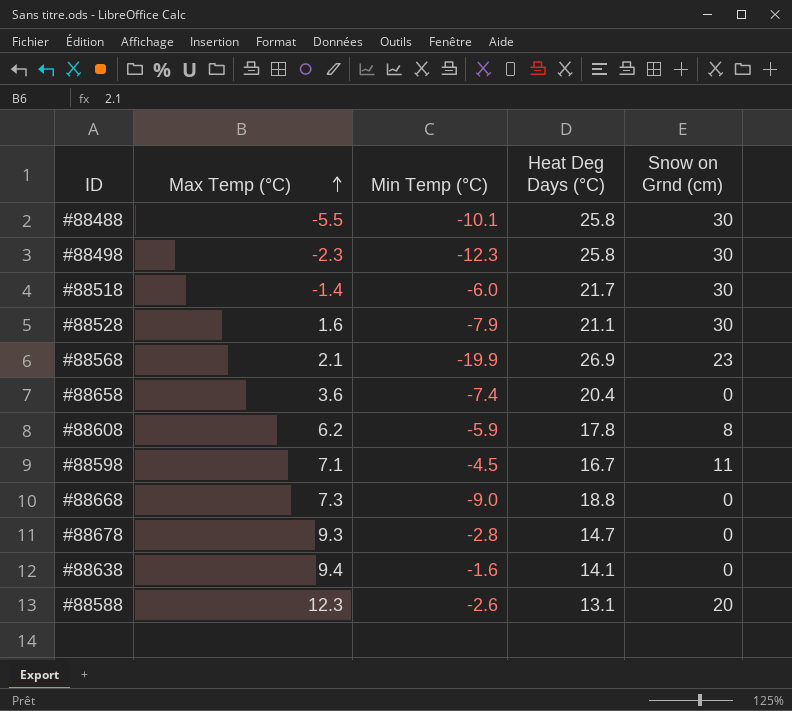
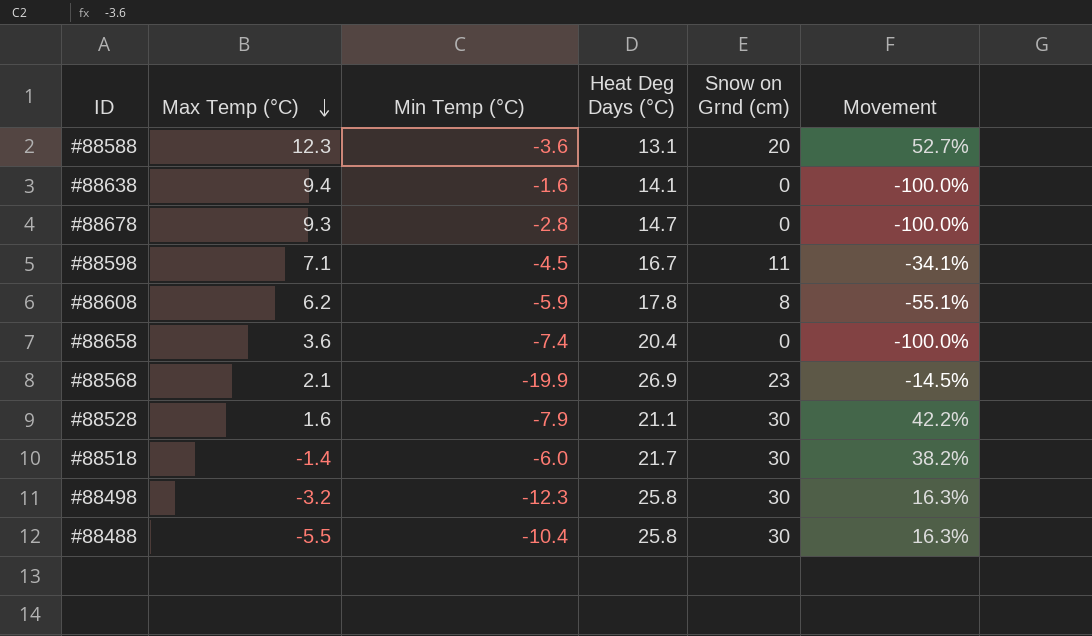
row order: Max Temp (°C) ascending -> Max Temp (°C) descending
column Movement | formula: none -> ([Snow on Grnd (cm)] - [Heat Deg Days (°C)]) / [Heat Deg Days (°C)]
row #88668: 7.3 | -9.0 | 18.8 | 0 -> none
#88588 | Min Temp (°C): -2.6 -> -3.6
#88498 | Max Temp (°C): -2.3 -> -3.2
#88488 | Min Temp (°C): -10.1 -> -10.4

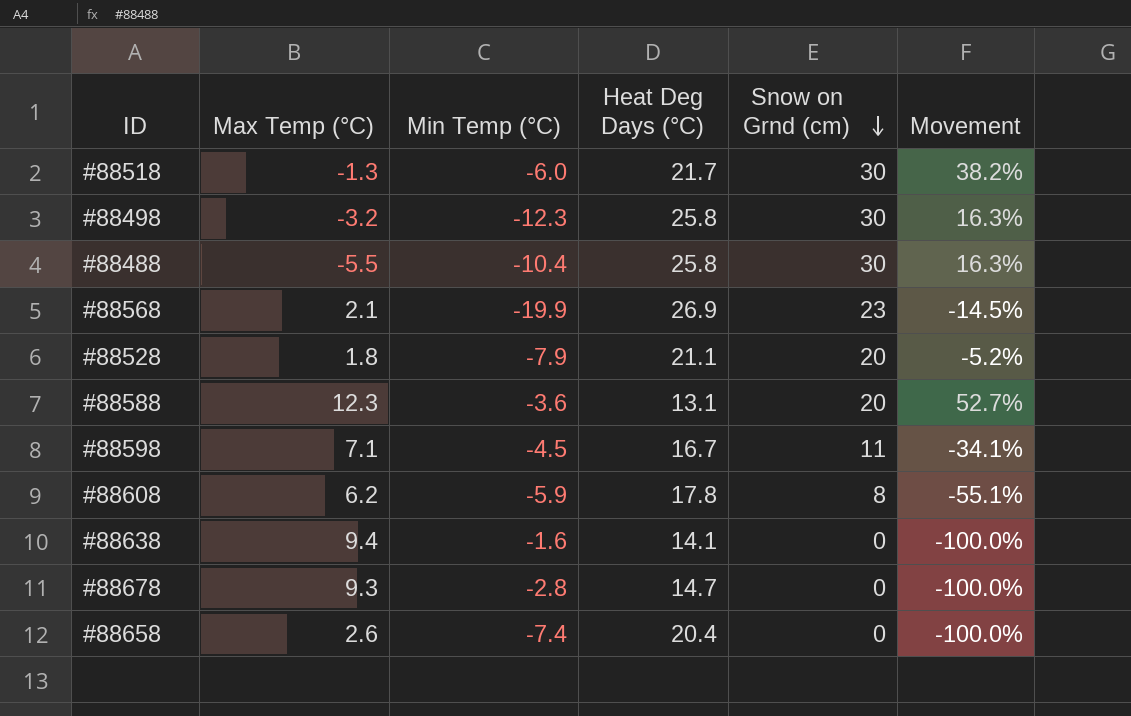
row order: Max Temp (°C) descending -> Snow on Grnd (cm) descending
#88518 | Max Temp (°C): -1.4 -> -1.3
#88528 | Max Temp (°C): 1.6 -> 1.8
#88528 | Snow on Grnd (cm): 30 -> 20
#88528 | Movement: 42.2% -> -5.2%
#88658 | Max Temp (°C): 3.6 -> 2.6

